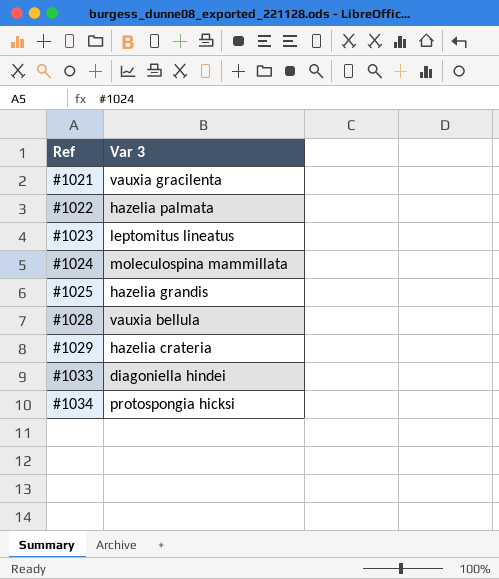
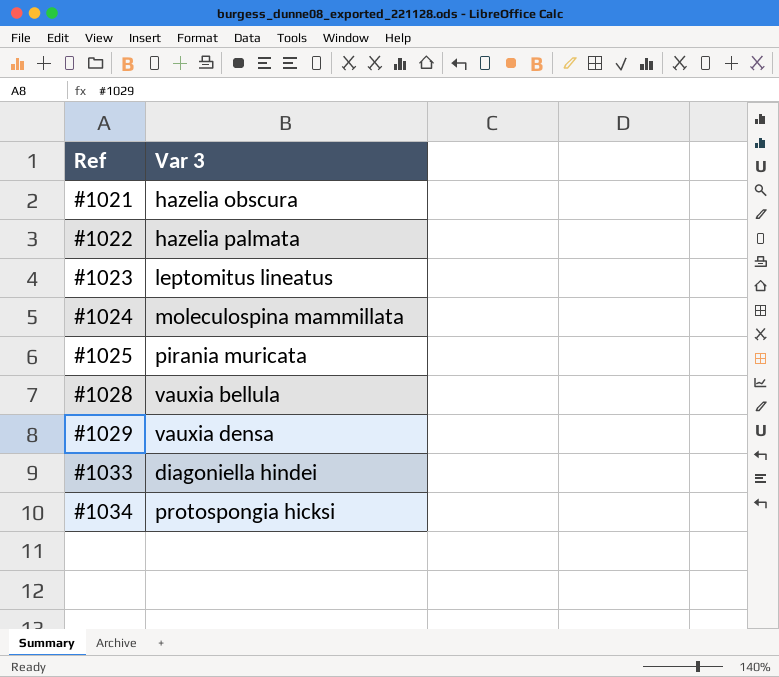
#1021 | Var 3: vauxia gracilenta -> hazelia obscura
#1025 | Var 3: hazelia grandis -> pirania muricata
#1029 | Var 3: hazelia crateria -> vauxia densa

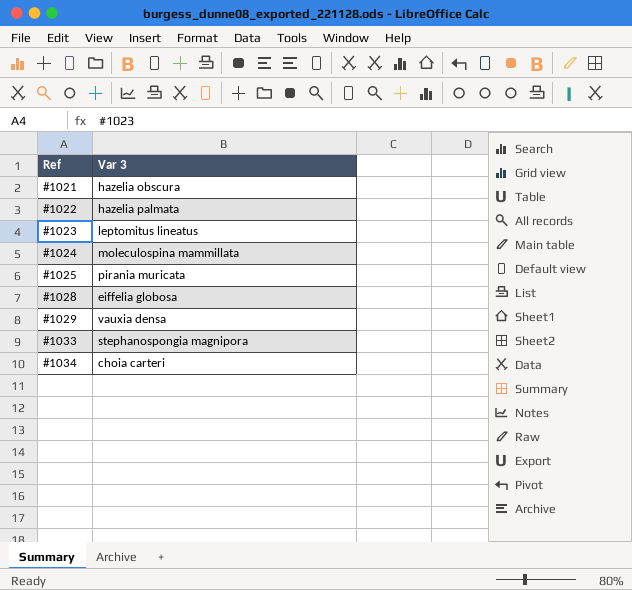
#1028 | Var 3: vauxia bellula -> eiffelia globosa
#1033 | Var 3: diagoniella hindei -> stephanospongia magnipora
#1034 | Var 3: protospongia hicksi -> choia carteri

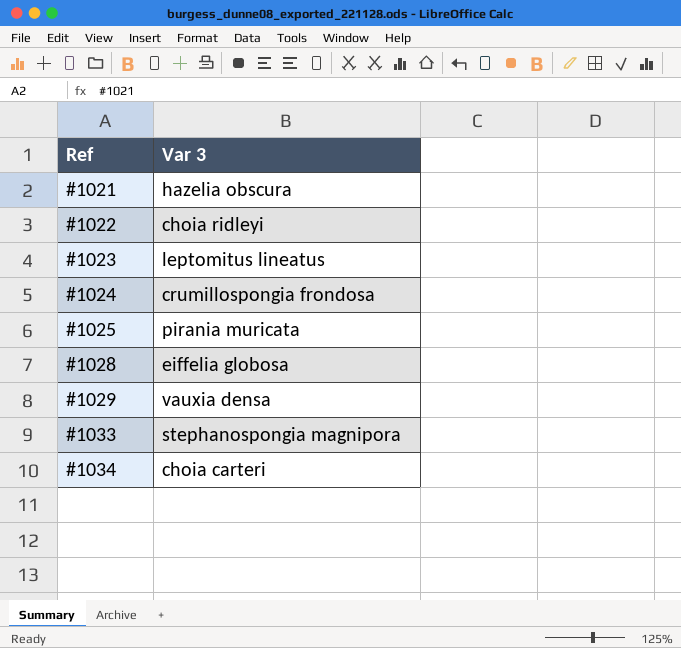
#1022 | Var 3: hazelia palmata -> choia ridleyi
#1024 | Var 3: moleculospina mammillata -> crumillospongia frondosa

